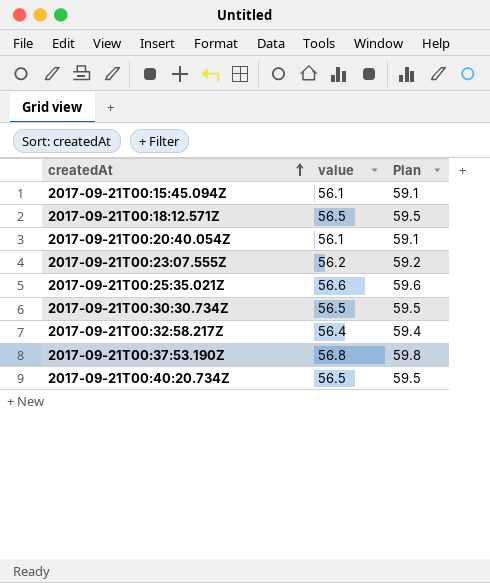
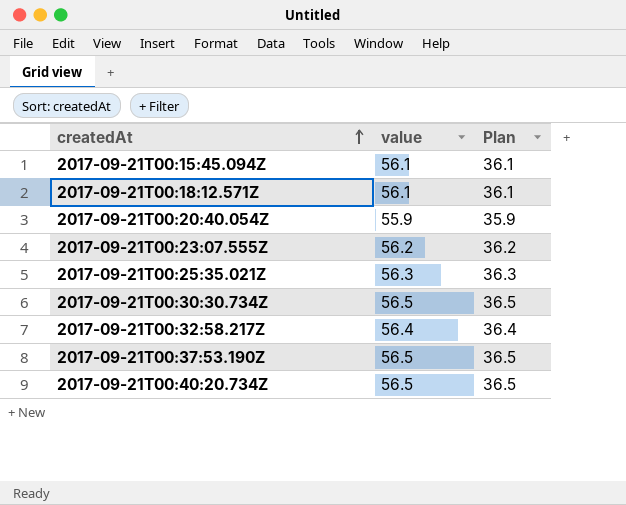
column Plan | formula: [value] + 3 -> [value] - 20
2017-09-21T00:18:12.571Z | value: 56.5 -> 56.1
2017-09-21T00:20:40.054Z | value: 56.1 -> 55.9
2017-09-21T00:25:35.021Z | value: 56.6 -> 56.3
2017-09-21T00:37:53.190Z | value: 56.8 -> 56.5

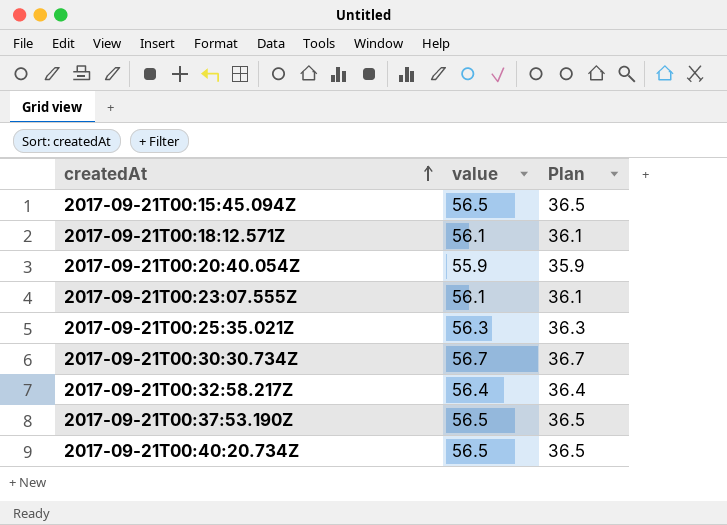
2017-09-21T00:15:45.094Z | value: 56.1 -> 56.5
2017-09-21T00:15:45.094Z | Plan: 36.1 -> 36.5
2017-09-21T00:23:07.555Z | value: 56.2 -> 56.1
2017-09-21T00:23:07.555Z | Plan: 36.2 -> 36.1
2017-09-21T00:30:30.734Z | value: 56.5 -> 56.7
2017-09-21T00:30:30.734Z | Plan: 36.5 -> 36.7

